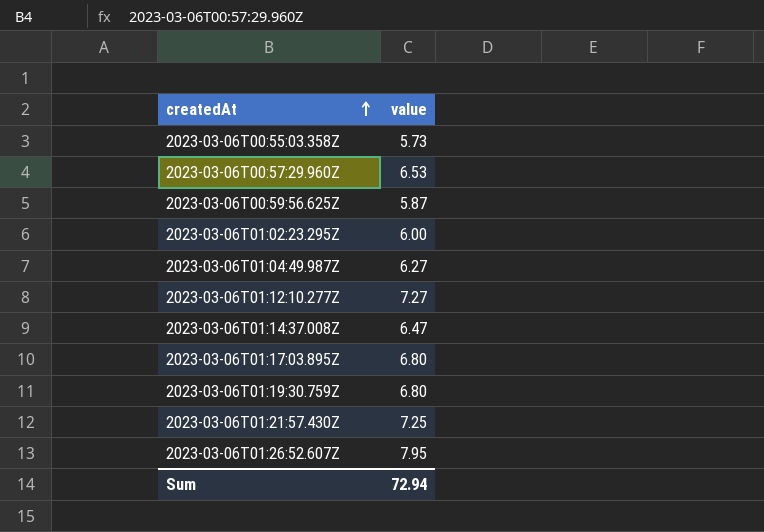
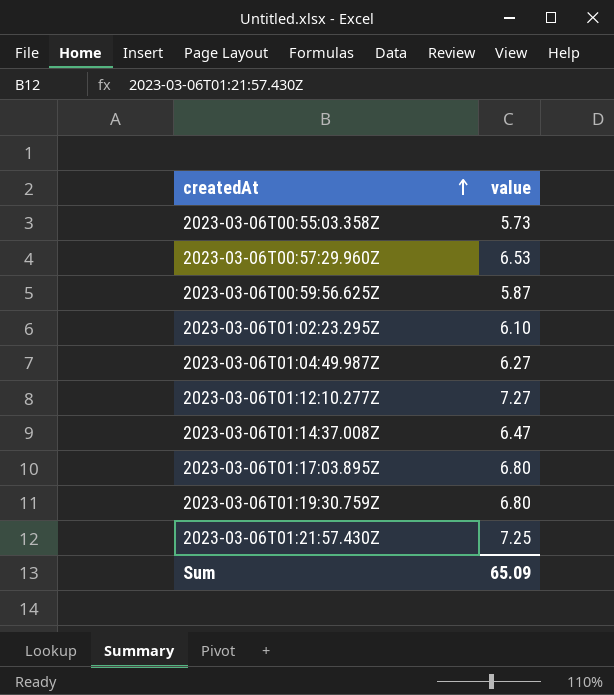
row 2023-03-06T01:26:52.607Z: 7.95 -> none
2023-03-06T01:02:23.295Z | value: 6.00 -> 6.10
Sum | value: 72.94 -> 65.09

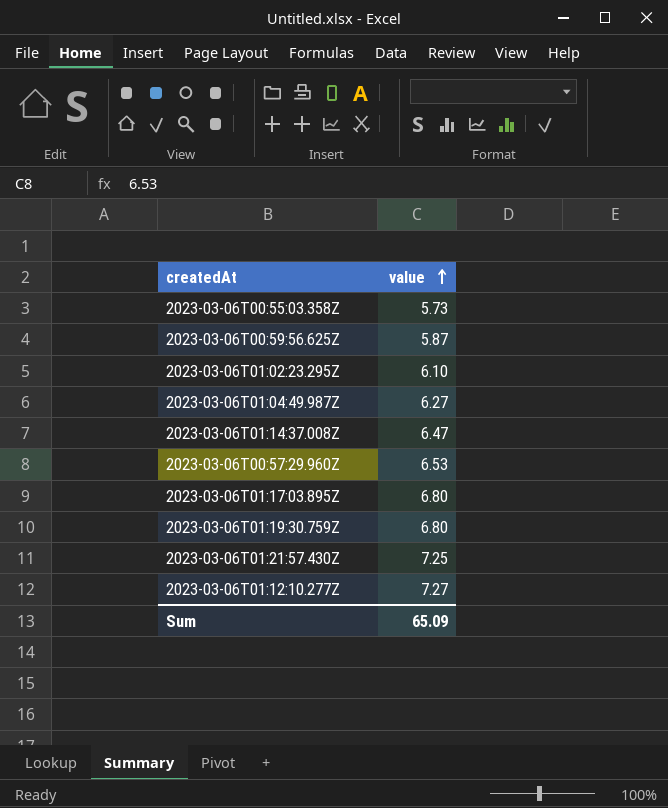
row order: createdAt ascending -> value ascending

